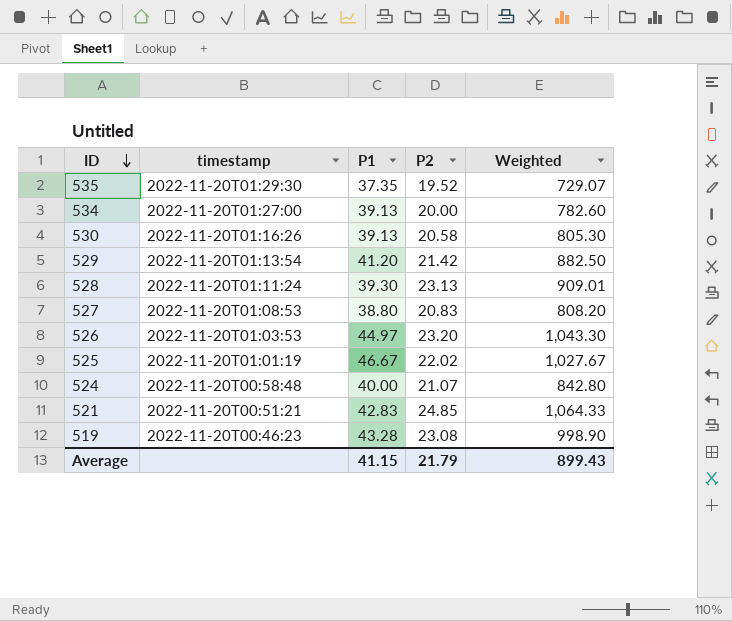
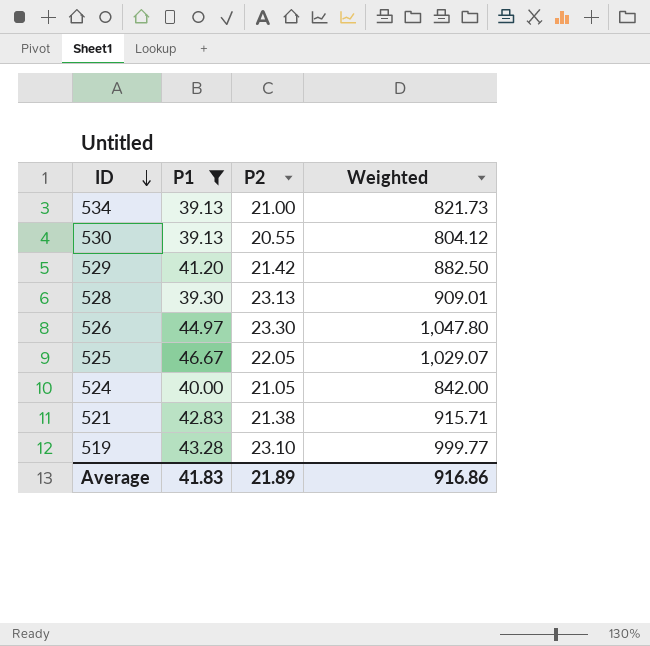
filter: none -> P1 >= 39.13
column timestamp | position: 2 -> none
534 | P2: 20.00 -> 21.00
534 | Weighted: 782.60 -> 821.73
530 | P2: 20.58 -> 20.55
530 | Weighted: 805.30 -> 804.12
526 | P2: 23.20 -> 23.30
526 | Weighted: 1,043.30 -> 1,047.80
525 | P2: 22.02 -> 22.05
525 | Weighted: 1,027.67 -> 1,029.07
524 | P2: 21.07 -> 21.05
524 | Weighted: 842.80 -> 842.00
521 | P2: 24.85 -> 21.38
521 | Weighted: 1,064.33 -> 915.71
519 | P2: 23.08 -> 23.10
519 | Weighted: 998.90 -> 999.77
Average | P1: 41.15 -> 41.83
Average | P2: 21.79 -> 21.89
Average | Weighted: 899.43 -> 916.86

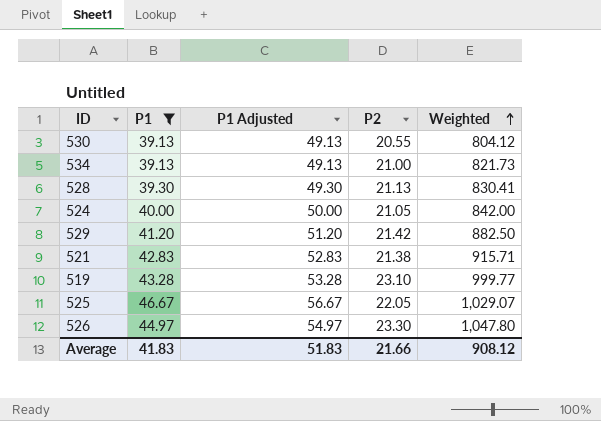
row order: ID descending -> Weighted ascending
column P1 Adjusted | formula: none -> [P1] + 10
528 | P2: 23.13 -> 21.13
528 | Weighted: 909.01 -> 830.41
Average | P2: 21.89 -> 21.66
Average | Weighted: 916.86 -> 908.12

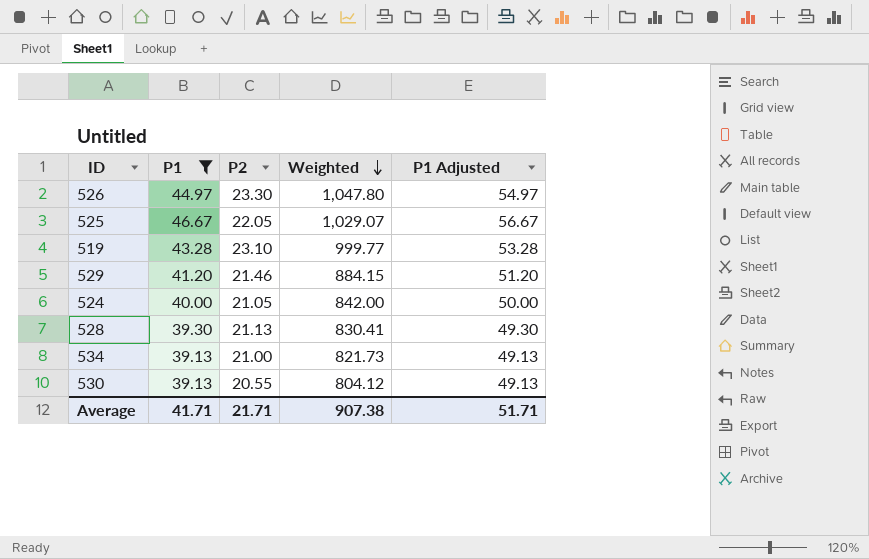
row order: Weighted ascending -> Weighted descending
column P1 Adjusted | position: 3 -> 5
row 521: 42.83 | 52.83 | 21.38 | 915.71 -> none
529 | P2: 21.42 -> 21.46
529 | Weighted: 882.50 -> 884.15
Average | P1: 41.83 -> 41.71
Average | P2: 21.66 -> 21.71
Average | Weighted: 908.12 -> 907.38
Average | P1 Adjusted: 51.83 -> 51.71

